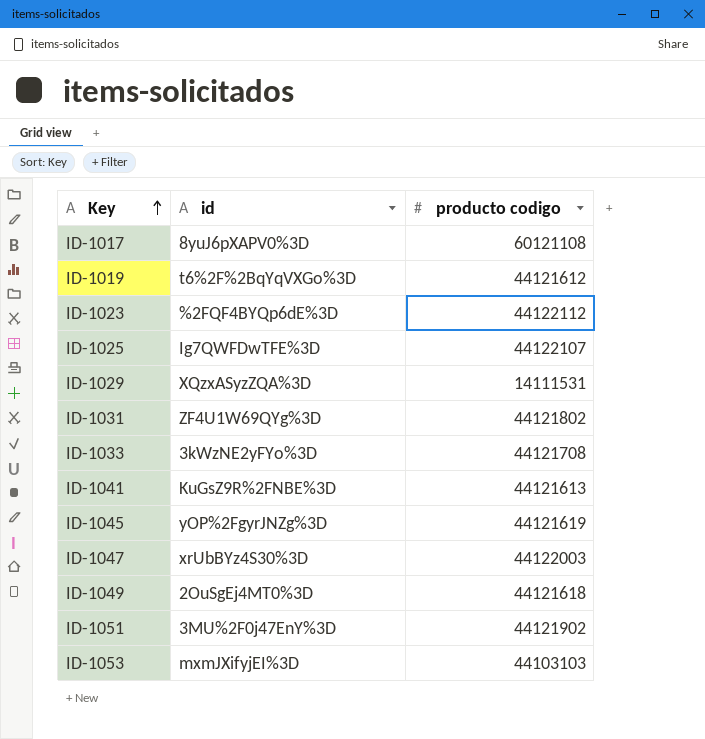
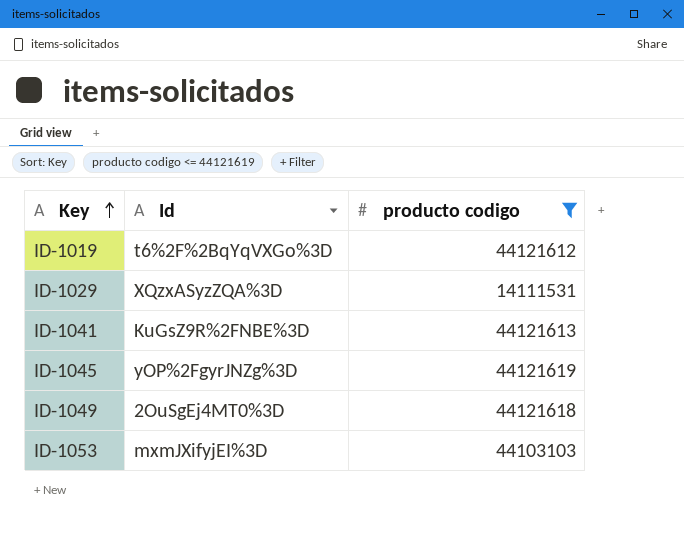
filter: none -> producto codigo <= 44121619
column name: id -> Id

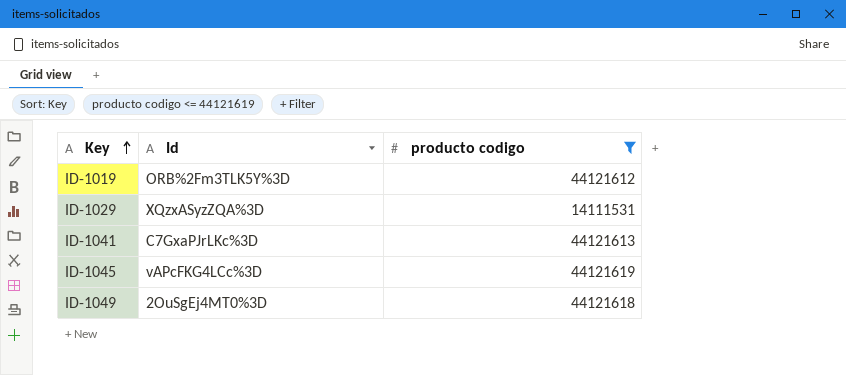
row ID-1053: mxmJXifyjEI%3D | 44103103 -> none
ID-1019 | Id: t6%2F%2BqYqVXGo%3D -> ORB%2Fm3TLK5Y%3D
ID-1041 | Id: KuGsZ9R%2FNBE%3D -> C7GxaPJrLKc%3D
ID-1045 | Id: yOP%2FgyrJNZg%3D -> vAPcFKG4LCc%3D

